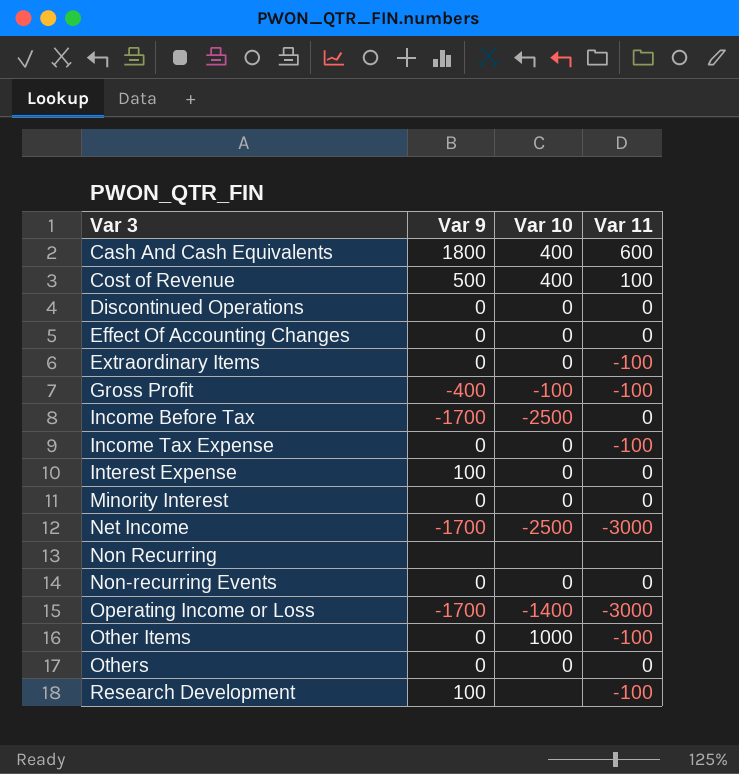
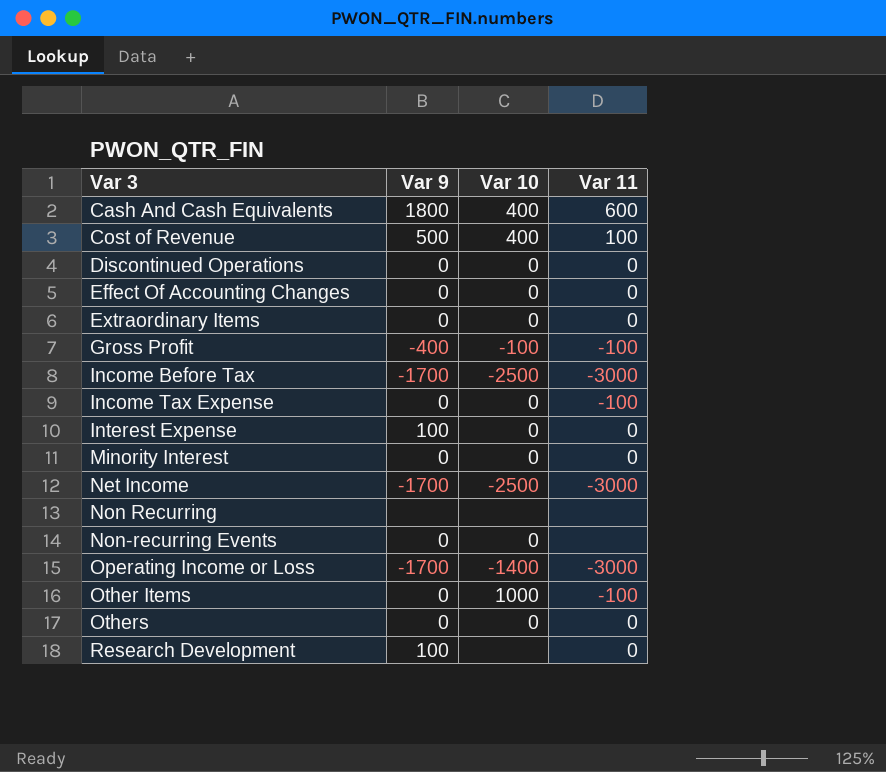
Extraordinary Items | Var 11: -100 -> 0
Income Before Tax | Var 11: 0 -> -3000
Non-recurring Events | Var 11: 0 -> none
Research Development | Var 11: -100 -> 0

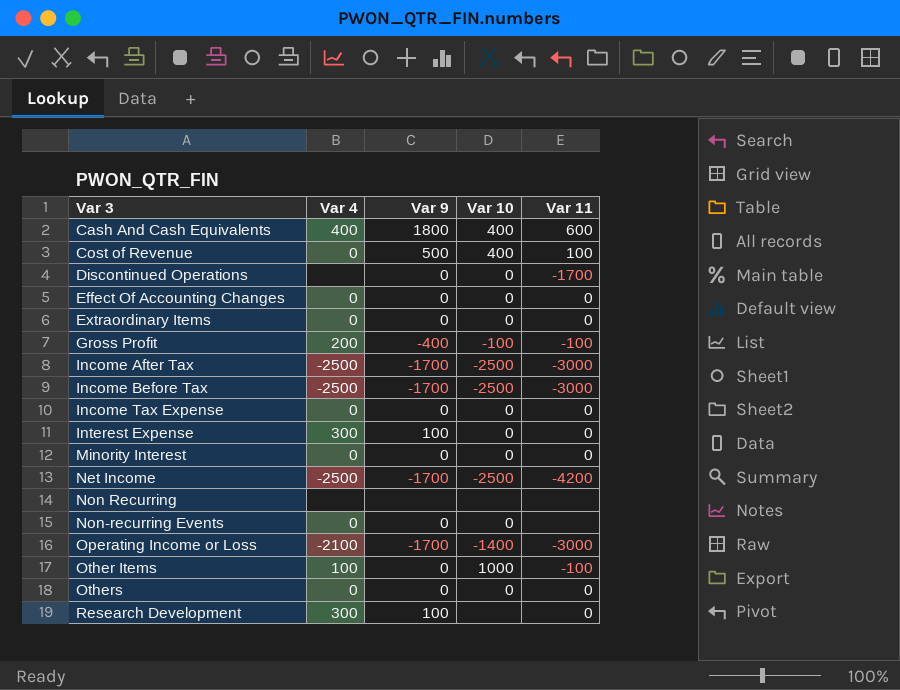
column Var 4 | position: none -> 2
Discontinued Operations | Var 11: 0 -> -1700
row Income After Tax: none -> -2500 | -1700 | -2500 | -3000
Income Tax Expense | Var 11: -100 -> 0
Net Income | Var 11: -3000 -> -4200

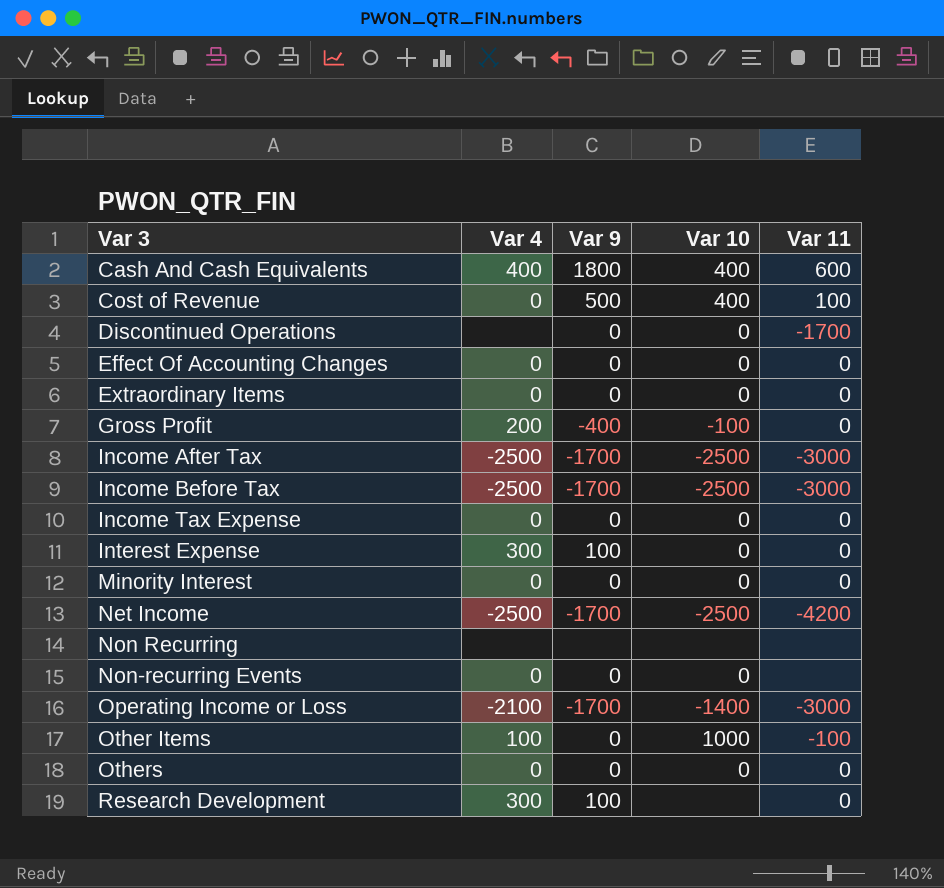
Gross Profit | Var 11: -100 -> 0

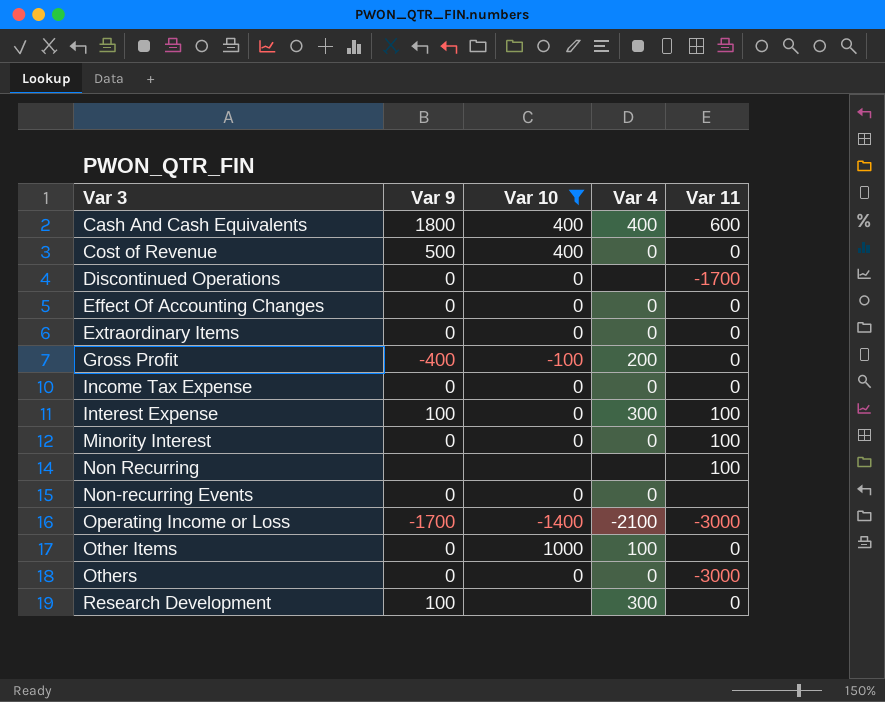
filter: none -> Var 10 != -2500
column Var 4 | position: 2 -> 4
Cost of Revenue | Var 11: 100 -> 0
Interest Expense | Var 11: 0 -> 100
Minority Interest | Var 11: 0 -> 100
Non Recurring | Var 11: none -> 100
Other Items | Var 11: -100 -> 0
Others | Var 11: 0 -> -3000

